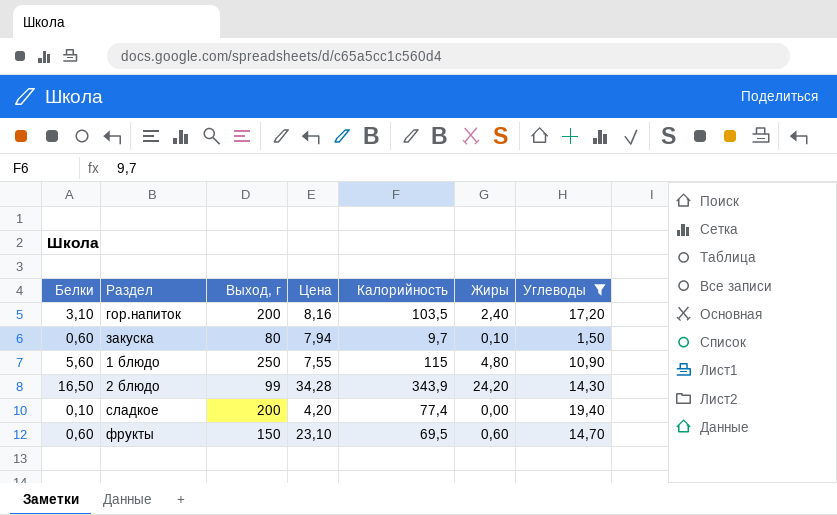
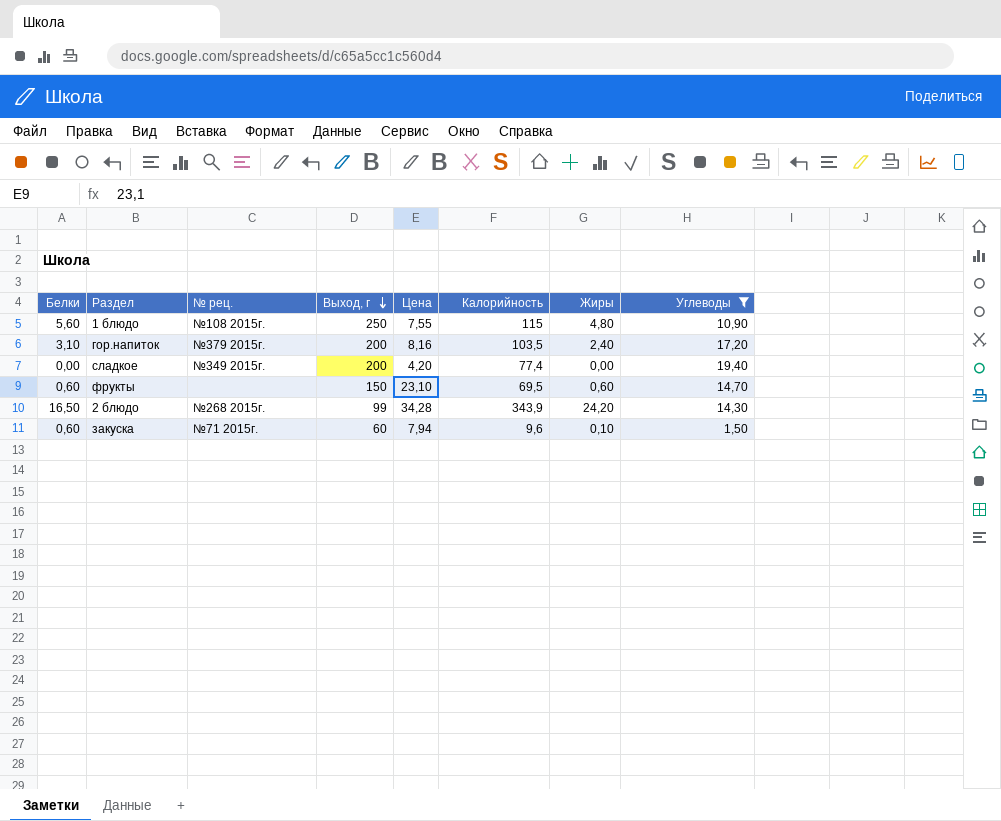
row order: none -> Выход, г descending
column № рец. | position: none -> 3
сладкое | Белки: 0,10 -> 0,00
закуска | Выход, г: 80 -> 60
закуска | Калорийность: 9,7 -> 9,6

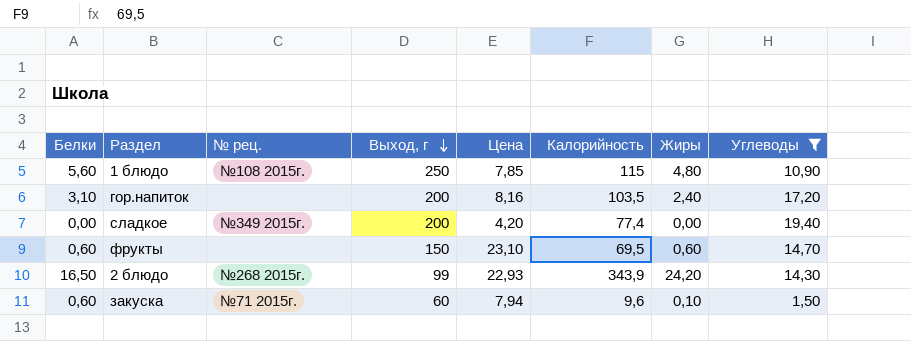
1 блюдо | Цена: 7,55 -> 7,85
гор.напиток | № рец.: №379 2015г. -> none
2 блюдо | Цена: 34,28 -> 22,93

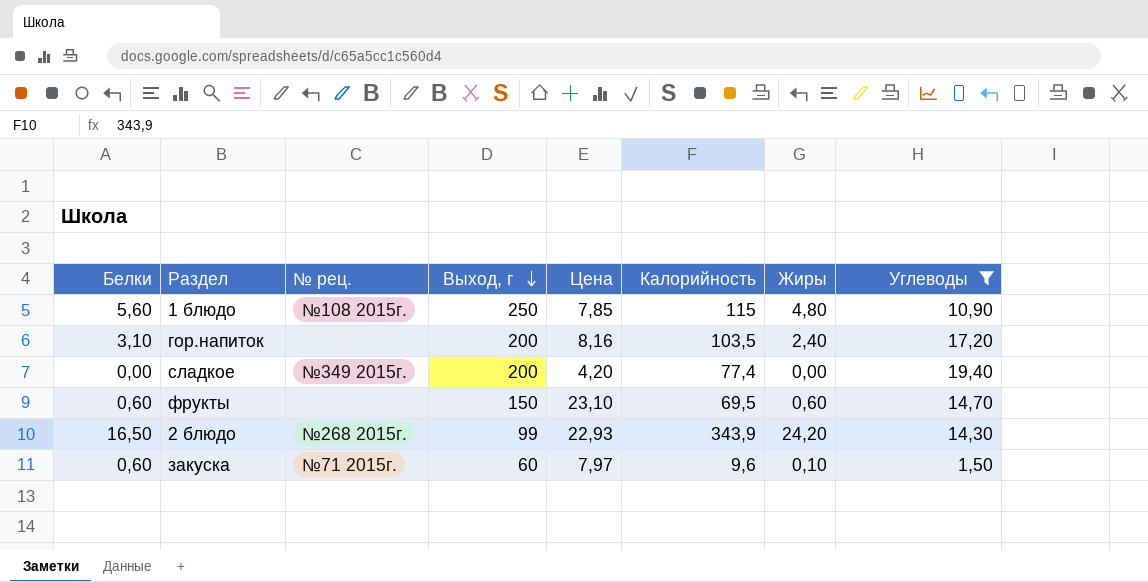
закуска | Цена: 7,94 -> 7,97

